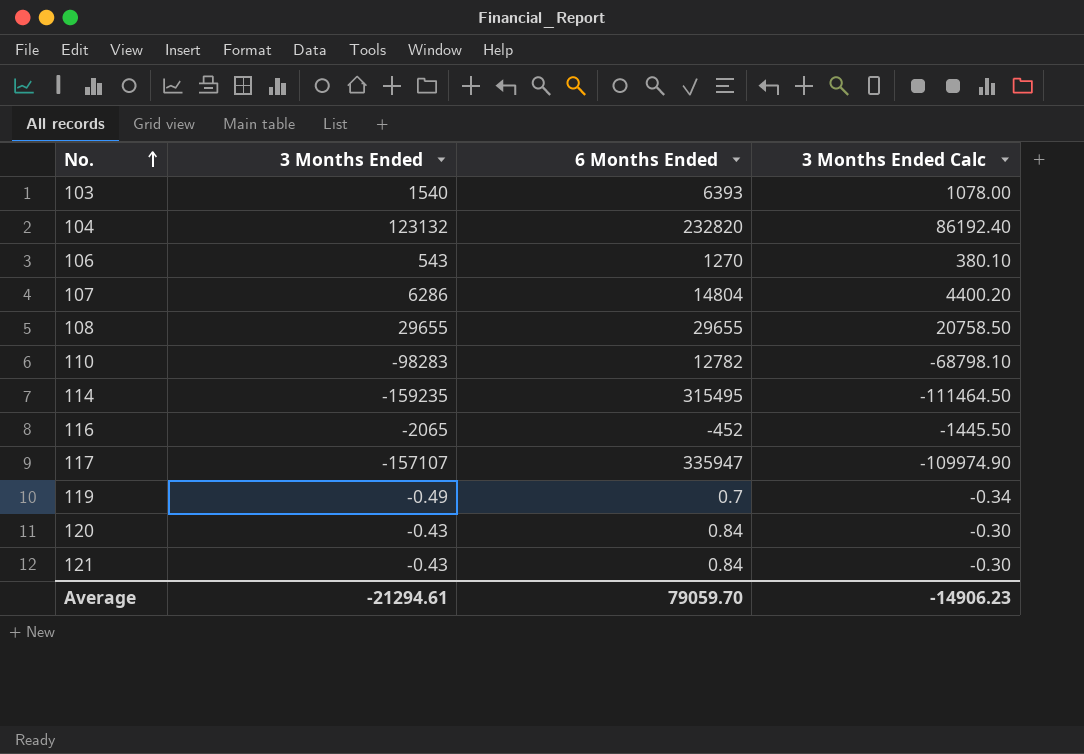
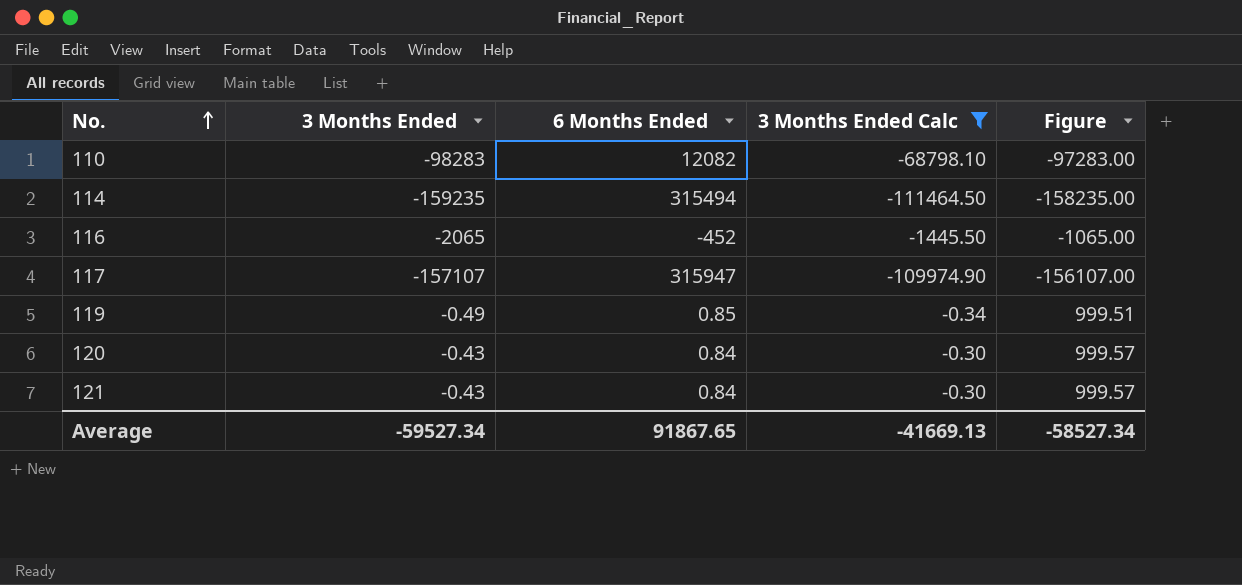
filter: none -> 3 Months Ended Calc <= -0.30
column Figure | formula: none -> [3 Months Ended] + 1000
110 | 6 Months Ended: 12782 -> 12082
114 | 6 Months Ended: 315495 -> 315494
117 | 6 Months Ended: 335947 -> 315947
119 | 6 Months Ended: 0.7 -> 0.85
Average | 3 Months Ended: -21294.61 -> -59527.34
Average | 6 Months Ended: 79059.70 -> 91867.65
Average | 3 Months Ended Calc: -14906.23 -> -41669.13

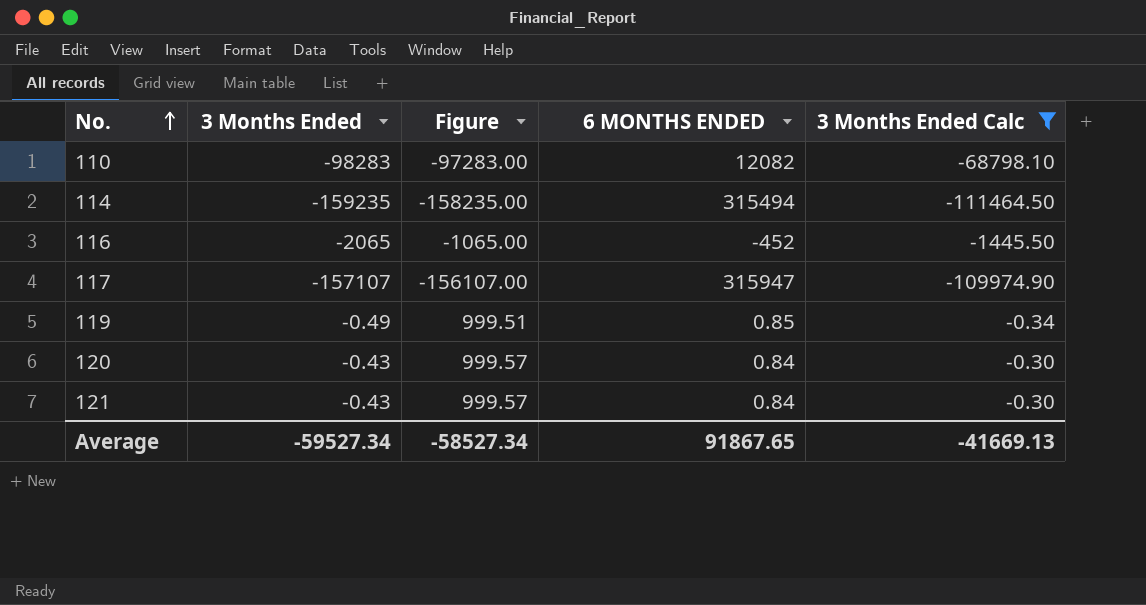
column Figure | position: 5 -> 3
column name: 6 Months Ended -> 6 MONTHS ENDED

